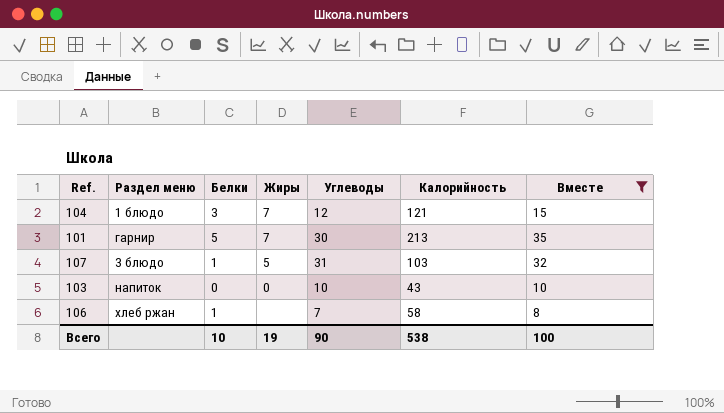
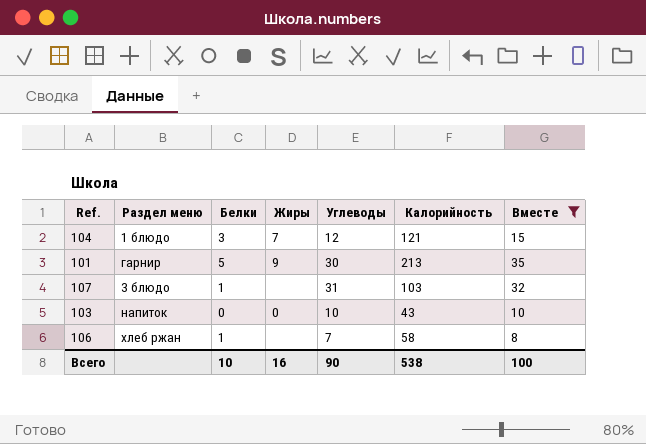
101 | Жиры: 7 -> 9
107 | Жиры: 5 -> none
Всего | Жиры: 19 -> 16

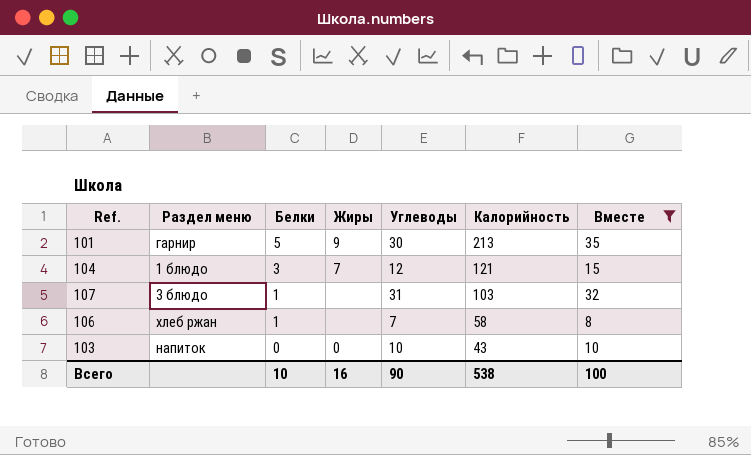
row order: none -> Белки descending

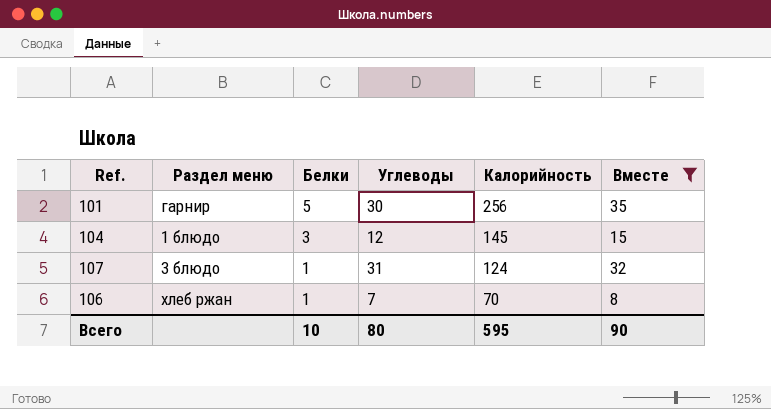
column Жиры | position: 4 -> none
row 103: напиток | 0 | 0 | 10 | 43 | 10 -> none
101 | Калорийность: 213 -> 256
104 | Калорийность: 121 -> 145
107 | Калорийность: 103 -> 124
106 | Калорийность: 58 -> 70
Всего | Углеводы: 90 -> 80
Всего | Калорийность: 538 -> 595
Всего | Вместе: 100 -> 90

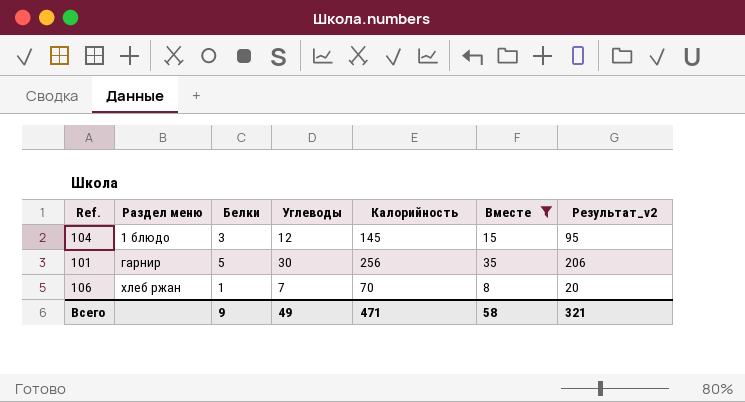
row order: Белки descending -> Раздел меню ascending
column Результат_v2 | formula: none -> [Калорийность] - 50
row 107: 3 блюдо | 1 | 31 | 124 | 32 -> none
Всего | Белки: 10 -> 9
Всего | Углеводы: 80 -> 49
Всего | Калорийность: 595 -> 471
Всего | Вместе: 90 -> 58

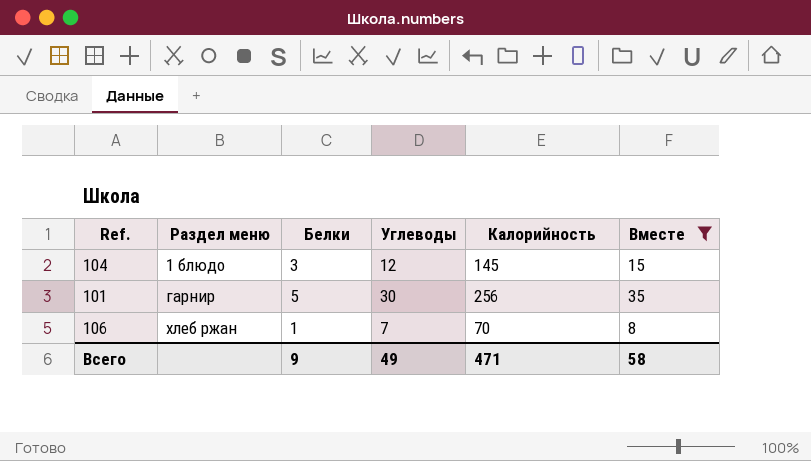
column Результат_v2 | formula: [Калорийность] - 50 -> none

